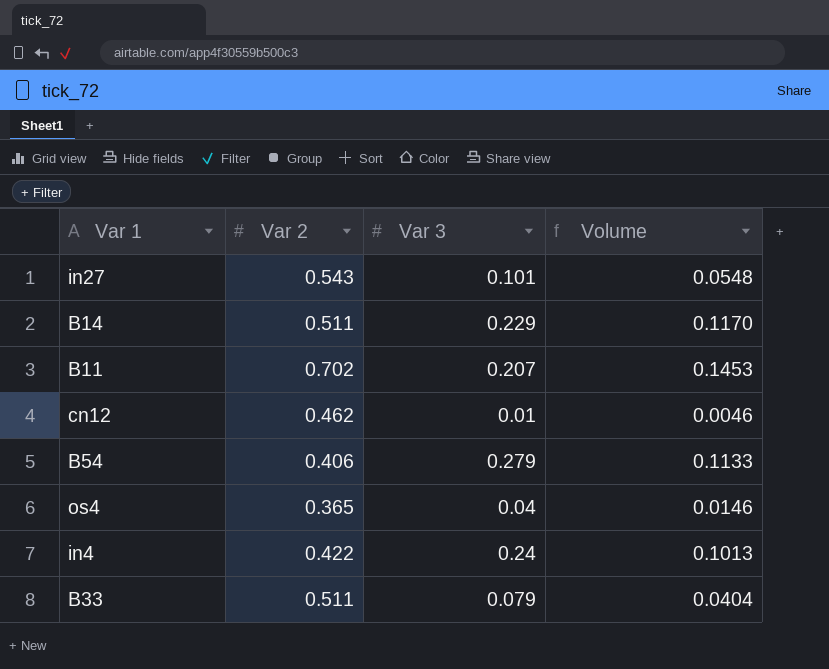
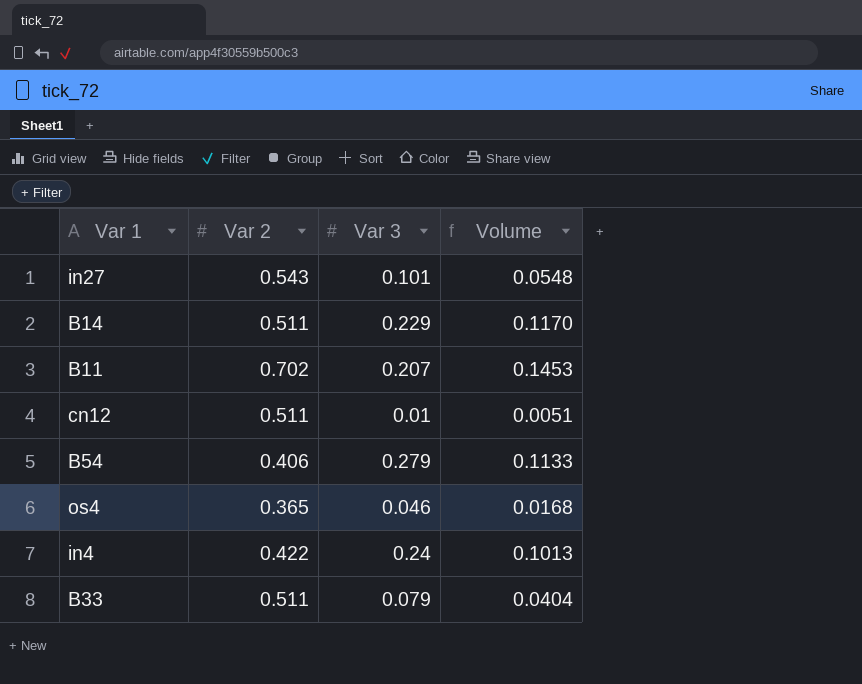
cn12 | Var 2: 0.462 -> 0.511
cn12 | Volume: 0.0046 -> 0.0051
os4 | Var 3: 0.04 -> 0.046
os4 | Volume: 0.0146 -> 0.0168

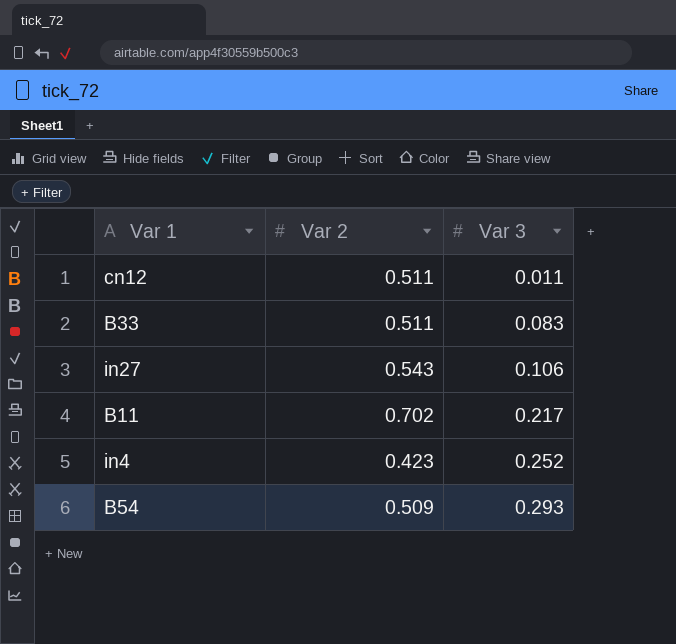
row order: none -> Var 3 ascending
column Volume | formula: [Var 2] * [Var 3] -> none
row B14: 0.511 | 0.229 | 0.1170 -> none
row os4: 0.365 | 0.046 | 0.0168 -> none
cn12 | Var 3: 0.01 -> 0.011
B33 | Var 3: 0.079 -> 0.083
in27 | Var 3: 0.101 -> 0.106
B11 | Var 3: 0.207 -> 0.217
in4 | Var 2: 0.422 -> 0.423
in4 | Var 3: 0.24 -> 0.252
B54 | Var 2: 0.406 -> 0.509
B54 | Var 3: 0.279 -> 0.293

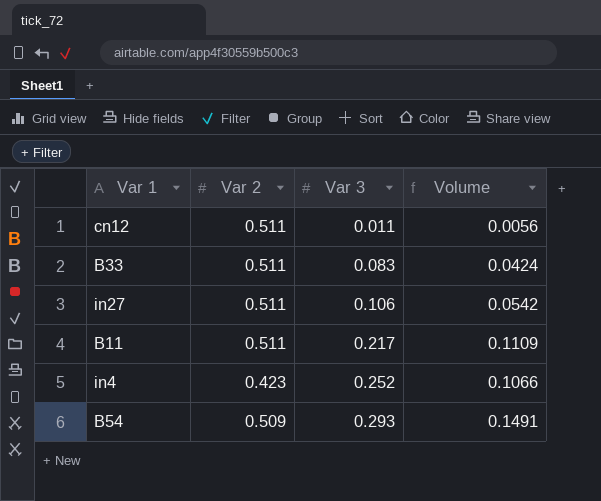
column Volume | formula: none -> [Var 2] * [Var 3]
in27 | Var 2: 0.543 -> 0.511
B11 | Var 2: 0.702 -> 0.511

